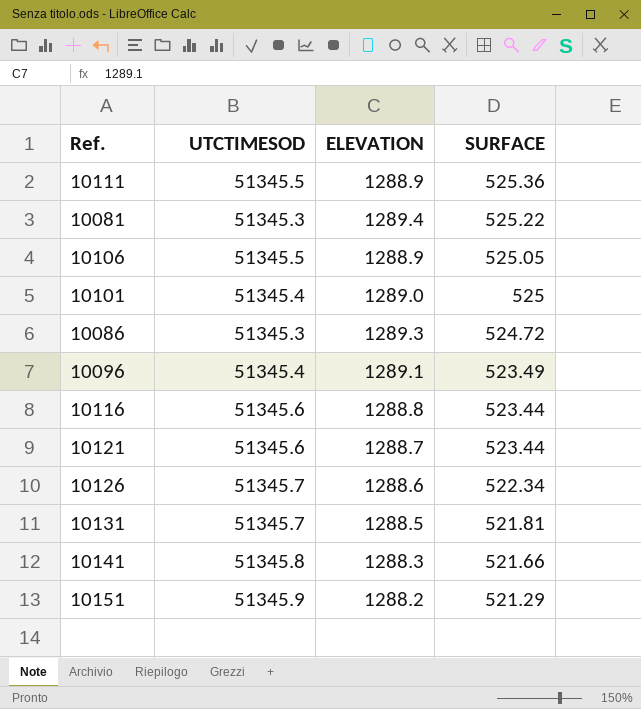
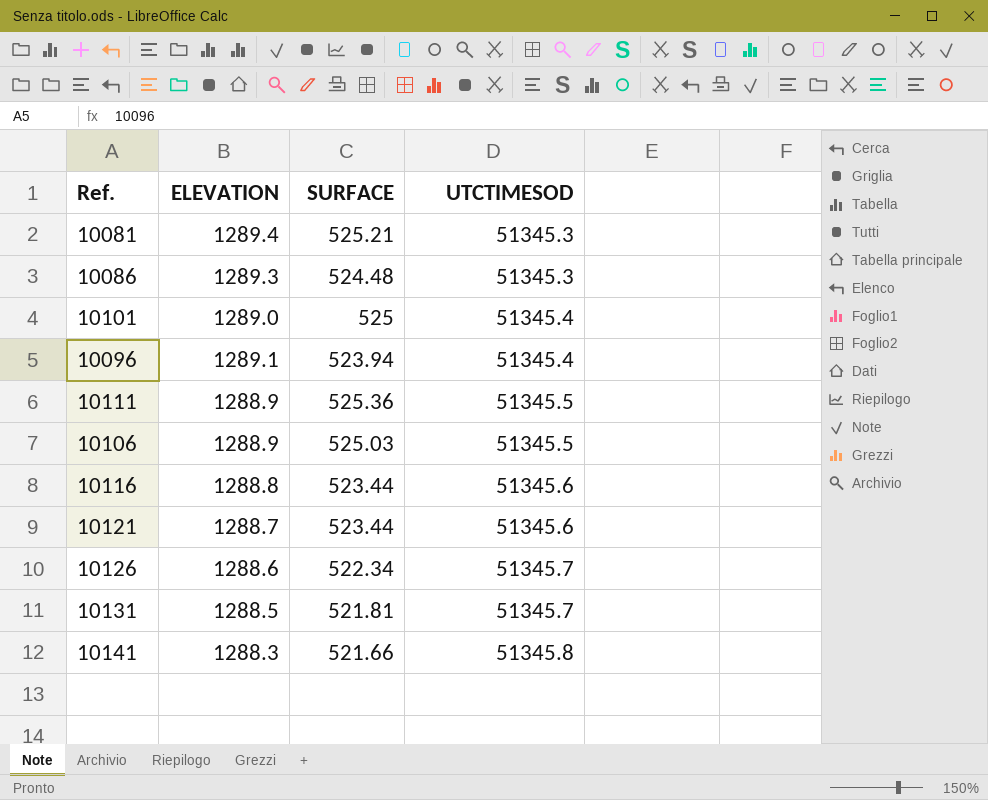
row order: SURFACE descending -> UTCTIMESOD ascending
column UTCTIMESOD | position: 2 -> 4
row 10151: 51345.9 | 1288.2 | 521.29 -> none
10081 | SURFACE: 525.22 -> 525.21
10086 | SURFACE: 524.72 -> 524.48
10096 | SURFACE: 523.49 -> 523.94
10106 | SURFACE: 525.05 -> 525.03

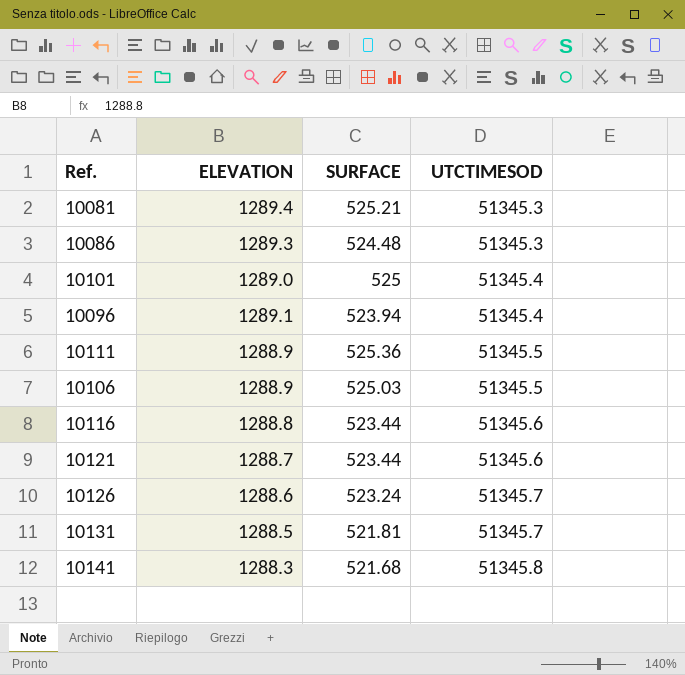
10126 | SURFACE: 522.34 -> 523.24
10141 | SURFACE: 521.66 -> 521.68

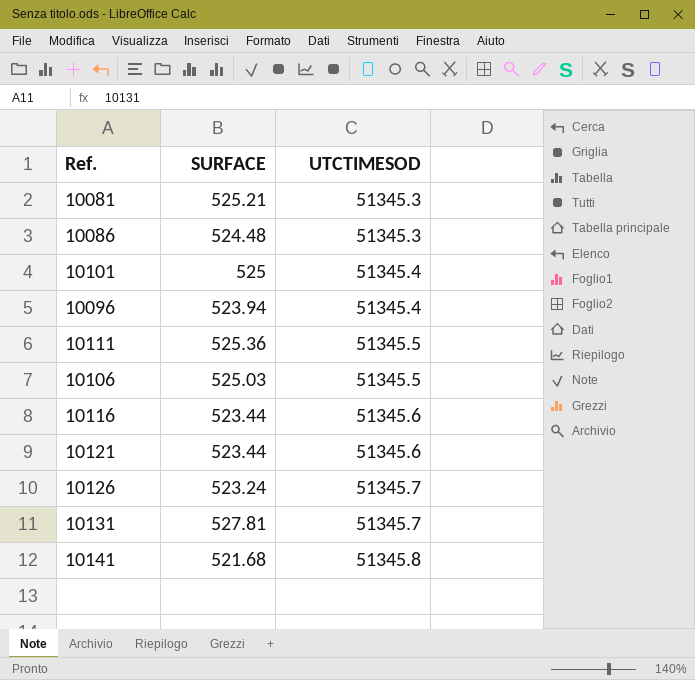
column ELEVATION | position: 2 -> none
10131 | SURFACE: 521.81 -> 527.81

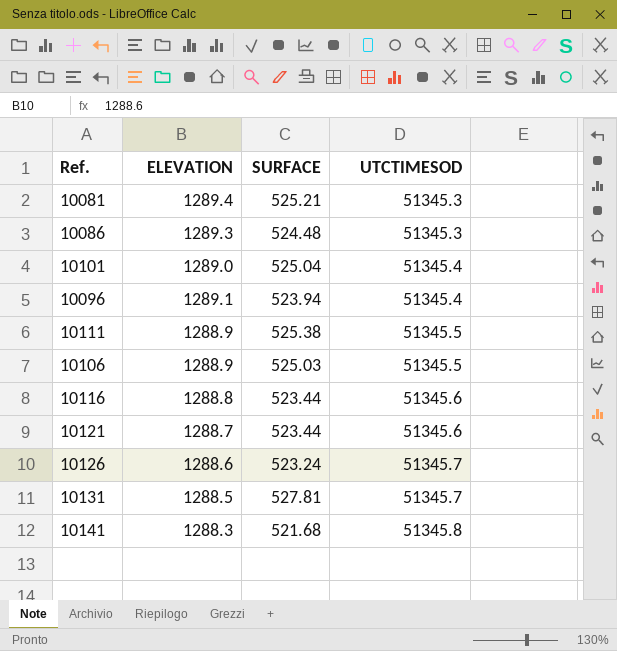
column ELEVATION | position: none -> 2
10101 | SURFACE: 525 -> 525.04
10111 | SURFACE: 525.36 -> 525.38

